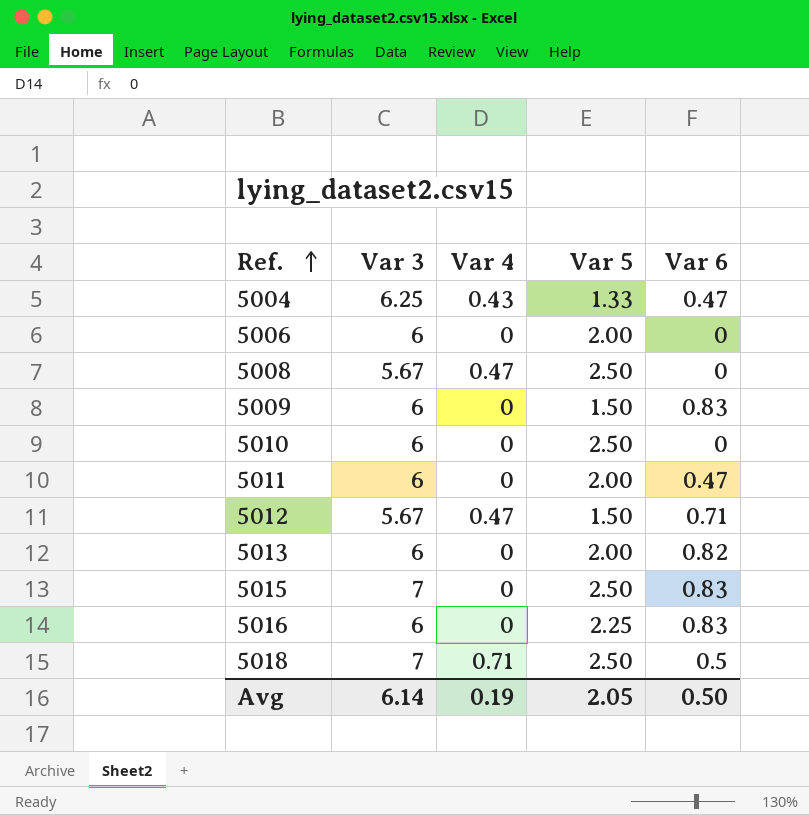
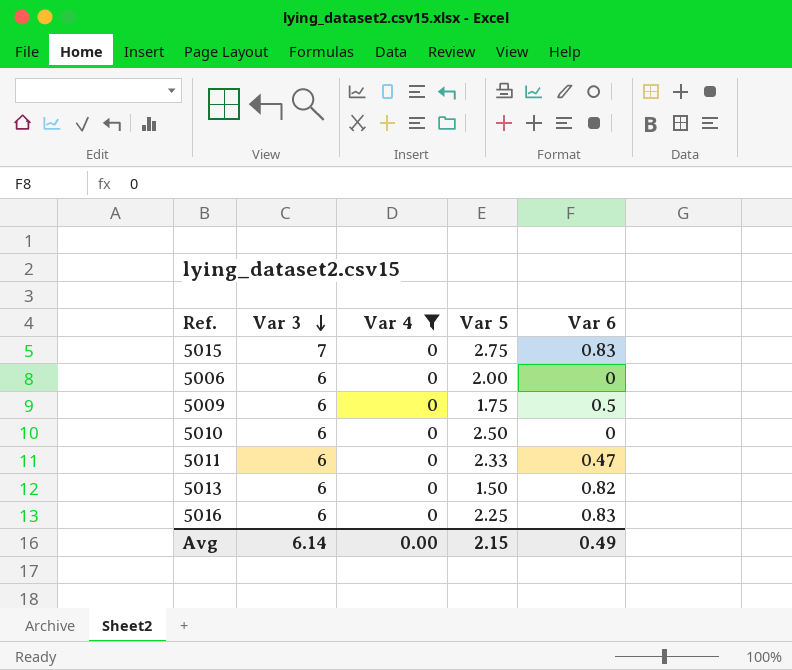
filter: none -> Var 4 = 0
row order: Ref. ascending -> Var 3 descending
5015 | Var 5: 2.50 -> 2.75
5009 | Var 5: 1.50 -> 1.75
5009 | Var 6: 0.83 -> 0.5
5011 | Var 5: 2.00 -> 2.33
5013 | Var 5: 2.00 -> 1.50
Avg | Var 4: 0.19 -> 0.00
Avg | Var 5: 2.05 -> 2.15
Avg | Var 6: 0.50 -> 0.49

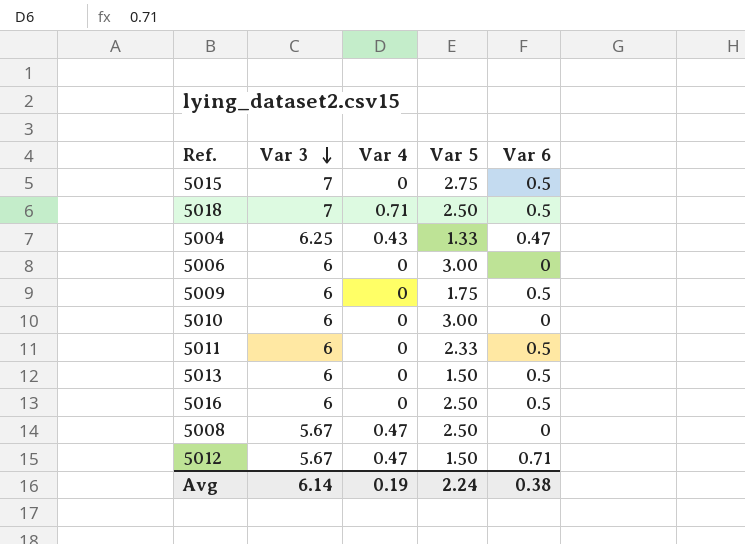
filter: Var 4 = 0 -> none
5015 | Var 6: 0.83 -> 0.5
5006 | Var 5: 2.00 -> 3.00
5010 | Var 5: 2.50 -> 3.00
5011 | Var 6: 0.47 -> 0.5
5013 | Var 6: 0.82 -> 0.5
5016 | Var 5: 2.25 -> 2.50
5016 | Var 6: 0.83 -> 0.5
Avg | Var 4: 0.00 -> 0.19
Avg | Var 5: 2.15 -> 2.24
Avg | Var 6: 0.49 -> 0.38

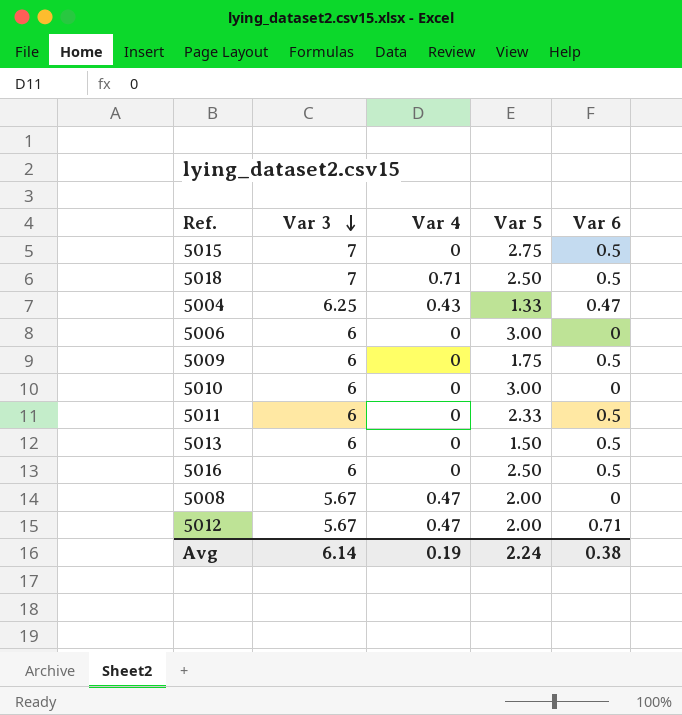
5008 | Var 5: 2.50 -> 2.00
5012 | Var 5: 1.50 -> 2.00

